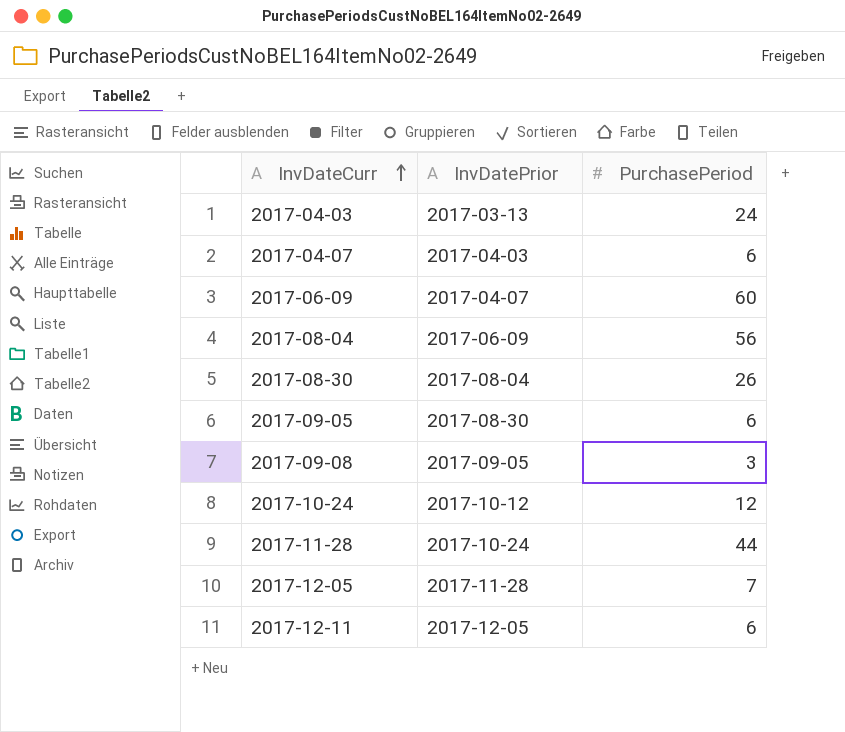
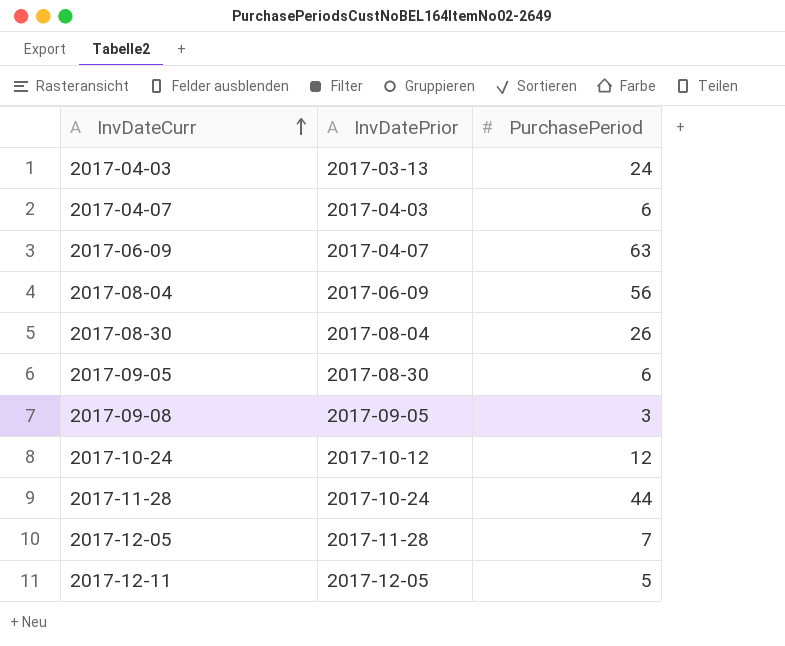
2017-06-09 | PurchasePeriod: 60 -> 63
2017-12-11 | PurchasePeriod: 6 -> 5

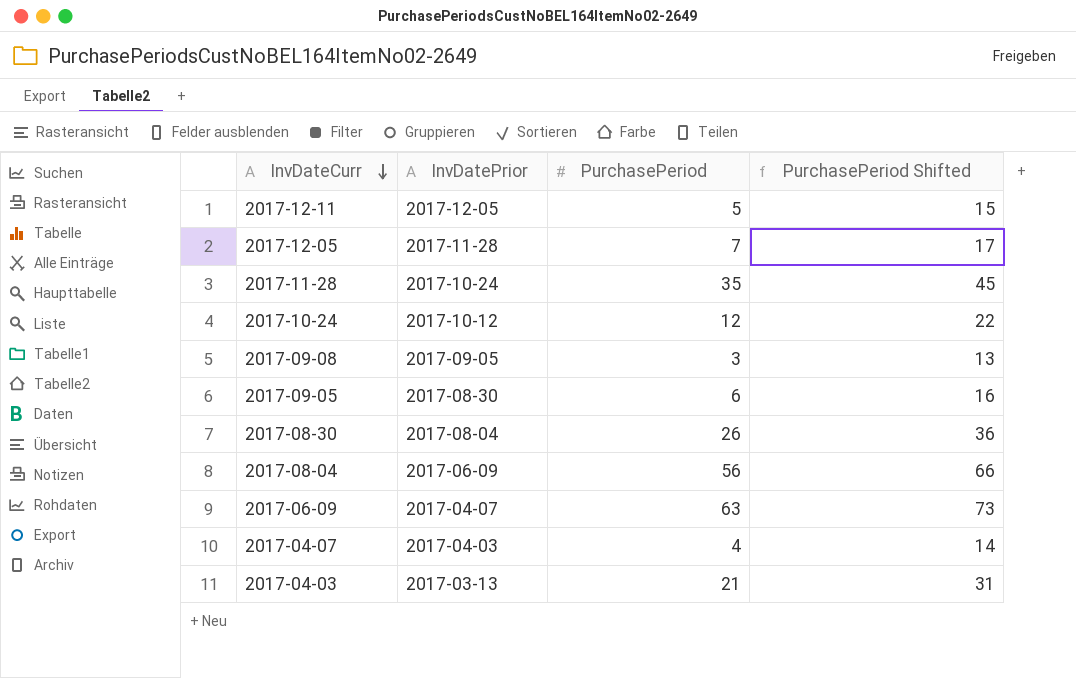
row order: InvDateCurr ascending -> InvDateCurr descending
column PurchasePeriod Shifted | formula: none -> [PurchasePeriod] + 10
2017-11-28 | PurchasePeriod: 44 -> 35
2017-04-07 | PurchasePeriod: 6 -> 4
2017-04-03 | PurchasePeriod: 24 -> 21

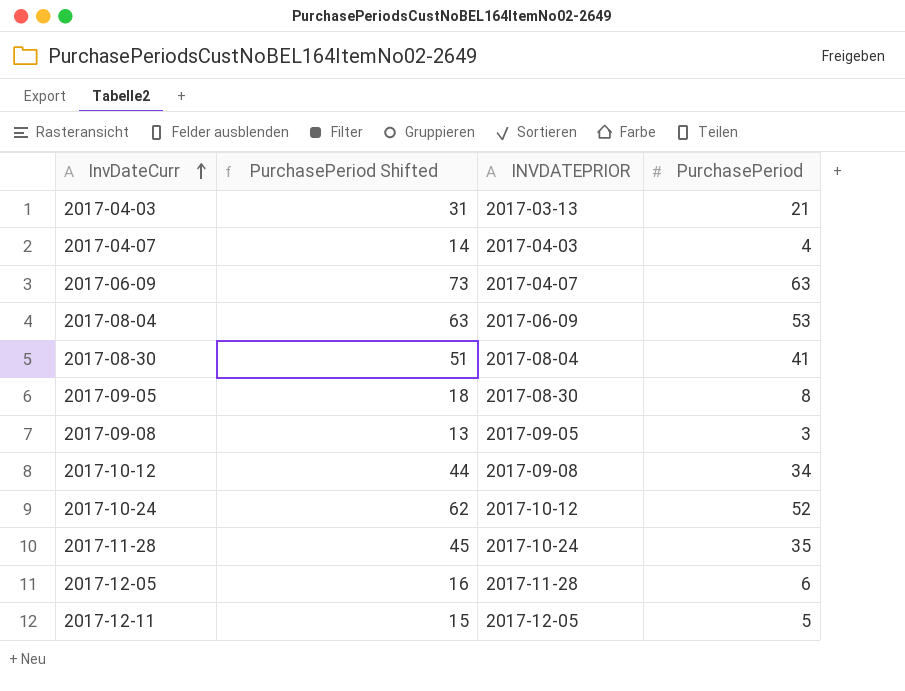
row order: InvDateCurr descending -> InvDateCurr ascending
column PurchasePeriod Shifted | position: 4 -> 2
column name: InvDatePrior -> INVDATEPRIOR
2017-08-04 | PurchasePeriod Shifted: 66 -> 63
2017-08-04 | PurchasePeriod: 56 -> 53
2017-08-30 | PurchasePeriod Shifted: 36 -> 51
2017-08-30 | PurchasePeriod: 26 -> 41
2017-09-05 | PurchasePeriod Shifted: 16 -> 18
2017-09-05 | PurchasePeriod: 6 -> 8
row 2017-10-12: none -> 44 | 2017-09-08 | 34
2017-10-24 | PurchasePeriod Shifted: 22 -> 62
2017-10-24 | PurchasePeriod: 12 -> 52
2017-12-05 | PurchasePeriod Shifted: 17 -> 16
2017-12-05 | PurchasePeriod: 7 -> 6

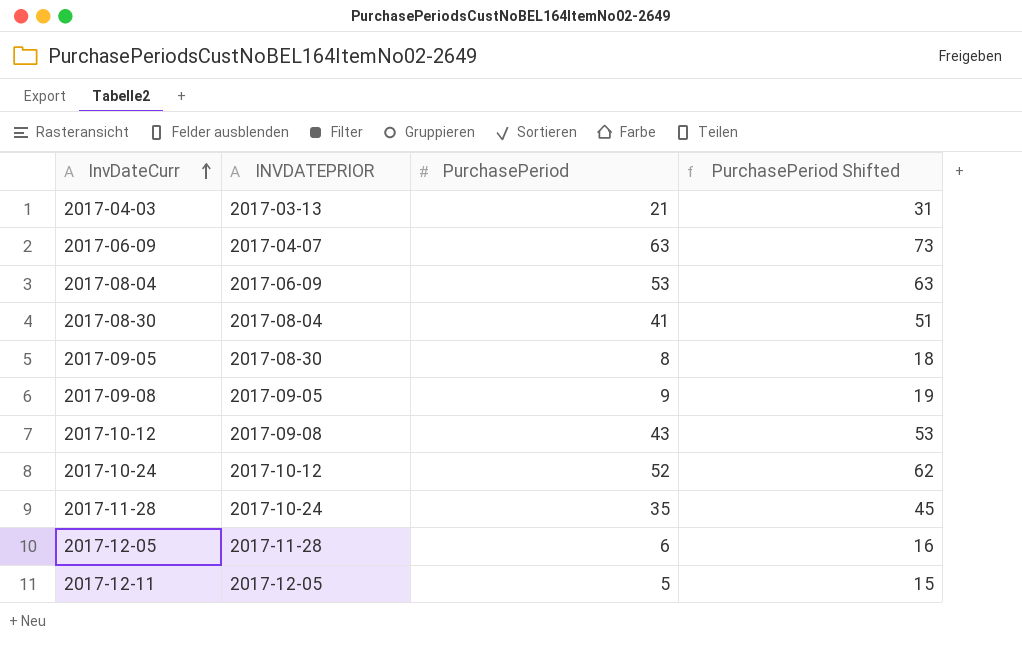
column PurchasePeriod Shifted | position: 2 -> 4
row 2017-04-07: 14 | 2017-04-03 | 4 -> none
2017-09-08 | PurchasePeriod: 3 -> 9
2017-09-08 | PurchasePeriod Shifted: 13 -> 19
2017-10-12 | PurchasePeriod: 34 -> 43
2017-10-12 | PurchasePeriod Shifted: 44 -> 53

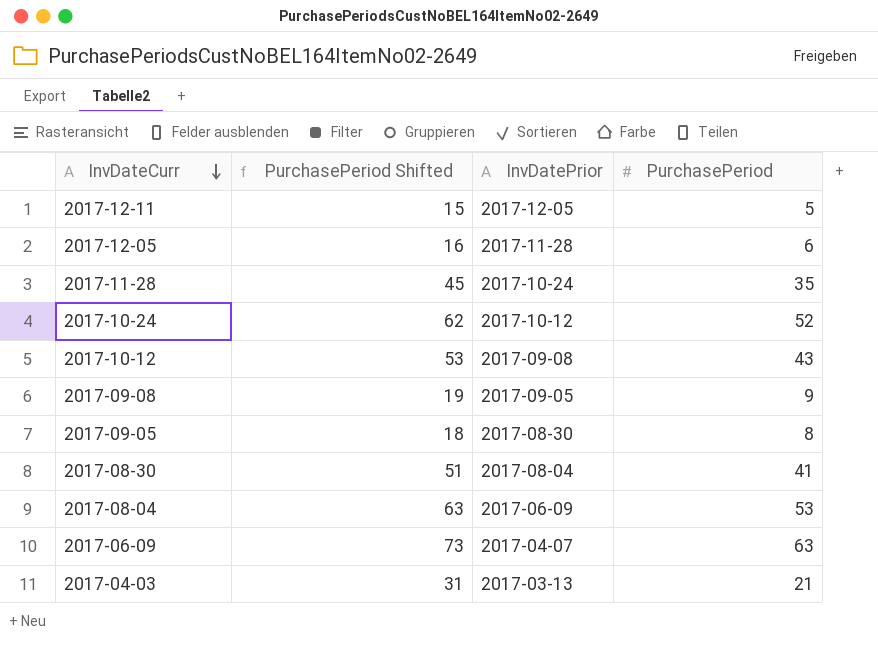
row order: InvDateCurr ascending -> InvDateCurr descending
column PurchasePeriod Shifted | position: 4 -> 2
column name: INVDATEPRIOR -> InvDatePrior

